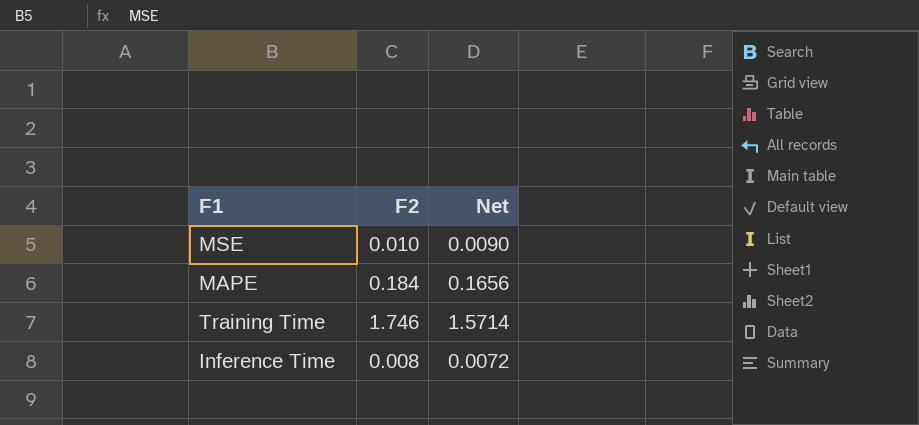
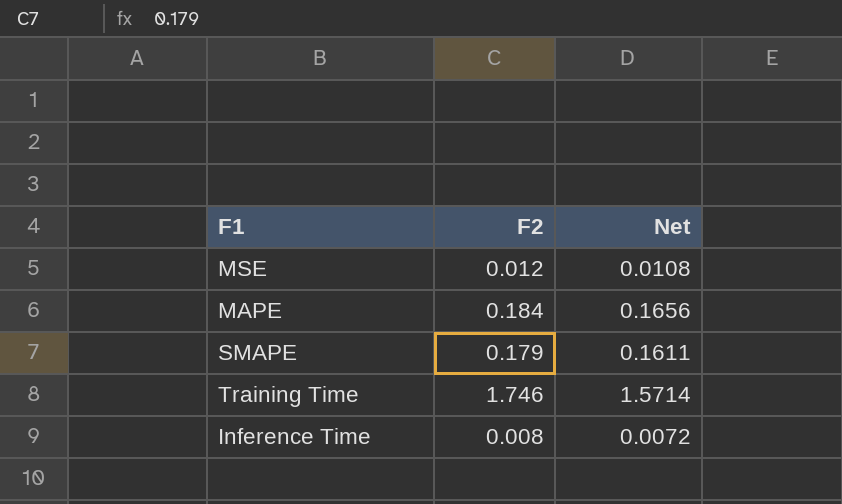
MSE | F2: 0.010 -> 0.012
MSE | Net: 0.0090 -> 0.0108
row SMAPE: none -> 0.179 | 0.1611

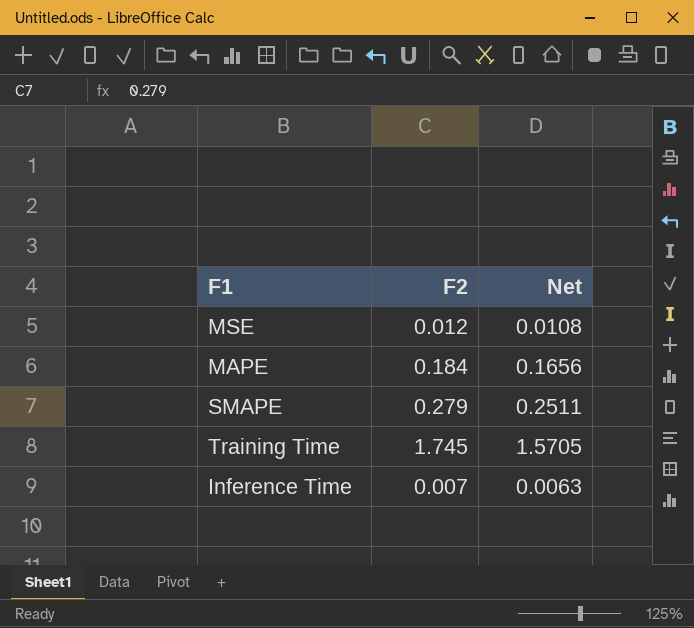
SMAPE | F2: 0.179 -> 0.279
SMAPE | Net: 0.1611 -> 0.2511
Training Time | F2: 1.746 -> 1.745
Training Time | Net: 1.5714 -> 1.5705
Inference Time | F2: 0.008 -> 0.007
Inference Time | Net: 0.0072 -> 0.0063

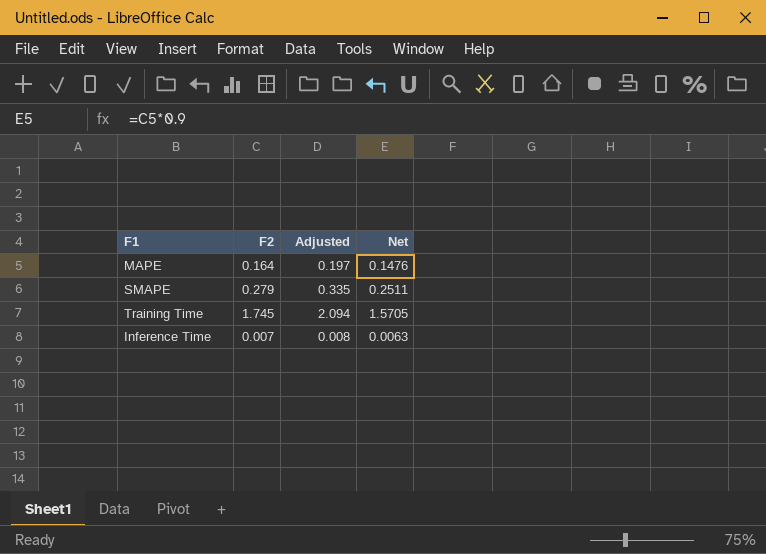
column Adjusted | formula: none -> [F2] * 1.2
row MSE: 0.012 | 0.0108 -> none
MAPE | F2: 0.184 -> 0.164
MAPE | Net: 0.1656 -> 0.1476

